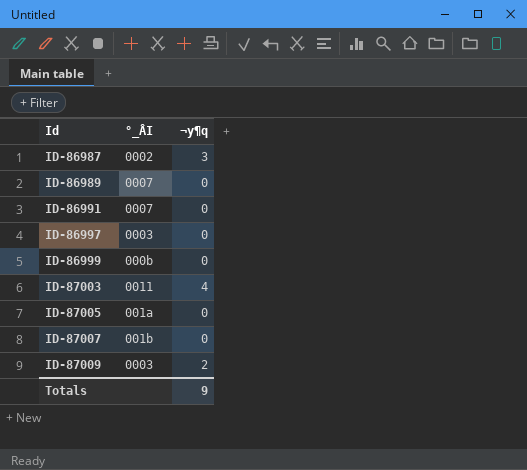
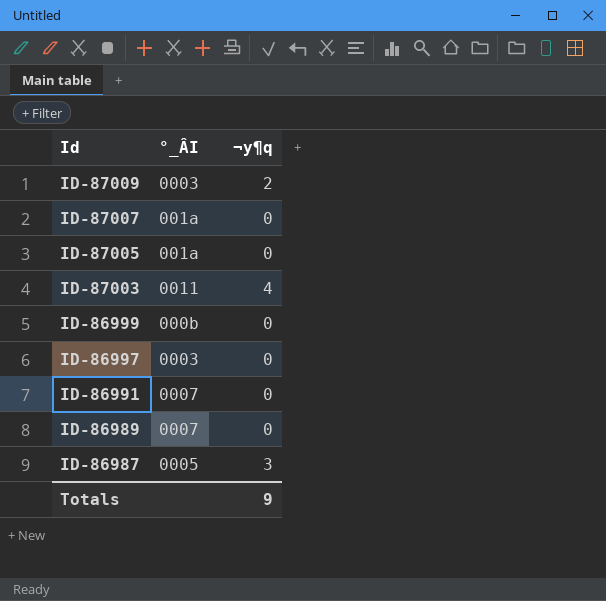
row order: Id ascending -> Id descending
ID-87007 | °_ÂI: 001b -> 001a
ID-86987 | °_ÂI: 0002 -> 0005

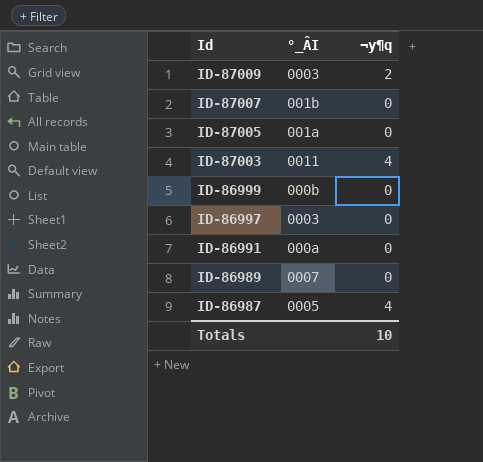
ID-87007 | °_ÂI: 001a -> 001b
ID-86991 | °_ÂI: 0007 -> 000a
ID-86987 | ¬y¶q: 3 -> 4
Totals | ¬y¶q: 9 -> 10

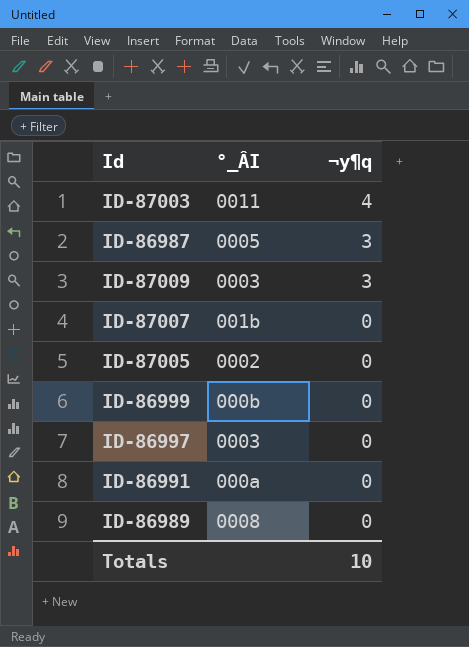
row order: Id descending -> ¬y¶q descending
ID-86987 | ¬y¶q: 4 -> 3
ID-87009 | ¬y¶q: 2 -> 3
ID-87005 | °_ÂI: 001a -> 0002
ID-86989 | °_ÂI: 0007 -> 0008

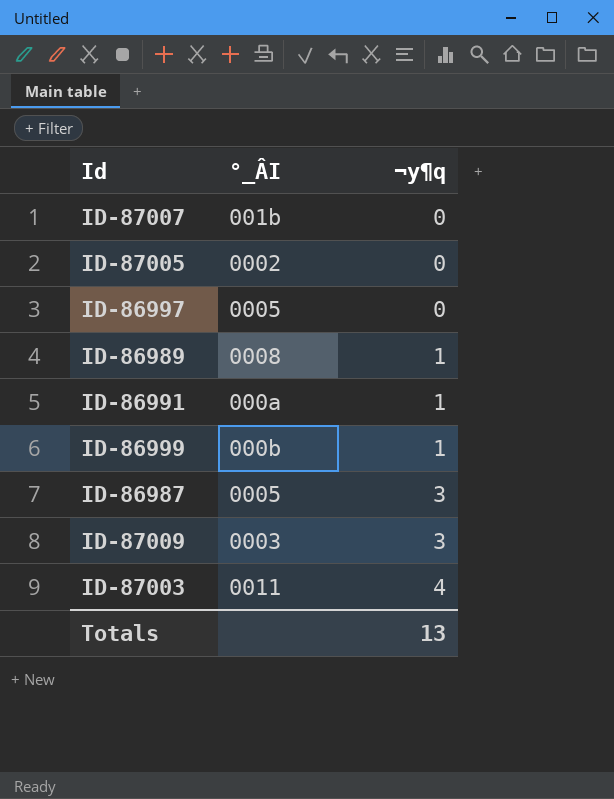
row order: ¬y¶q descending -> ¬y¶q ascending
ID-86997 | °_ÂI: 0003 -> 0005
ID-86989 | ¬y¶q: 0 -> 1
ID-86991 | ¬y¶q: 0 -> 1
ID-86999 | ¬y¶q: 0 -> 1
Totals | ¬y¶q: 10 -> 13

